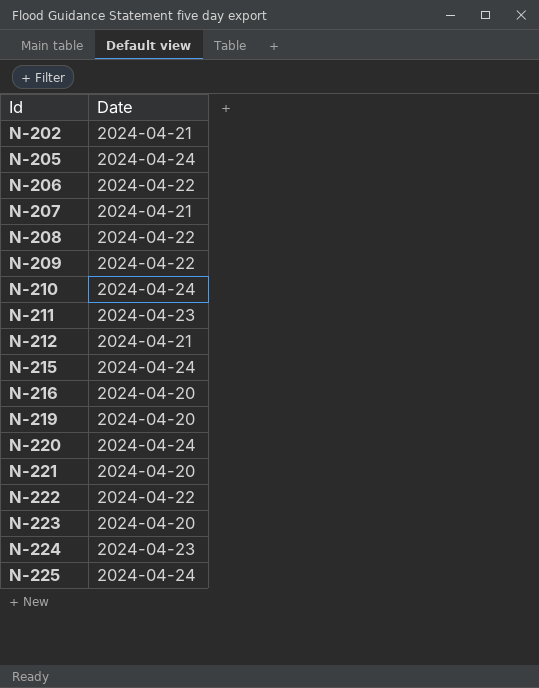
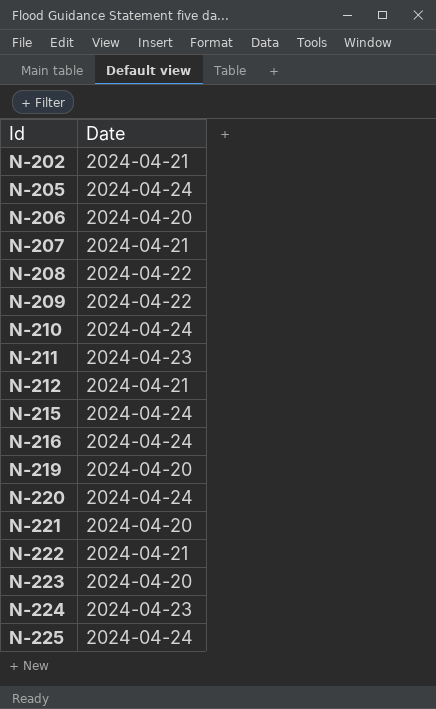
N-206 | Date: 2024-04-22 -> 2024-04-20
N-216 | Date: 2024-04-20 -> 2024-04-24
N-222 | Date: 2024-04-22 -> 2024-04-21

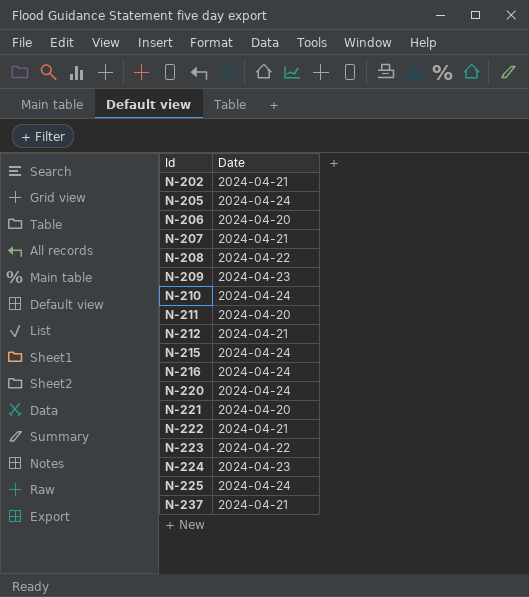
row N-219: 2024-04-20 -> none
N-209 | Date: 2024-04-22 -> 2024-04-23
N-211 | Date: 2024-04-23 -> 2024-04-20
N-223 | Date: 2024-04-20 -> 2024-04-22
row N-237: none -> 2024-04-21

